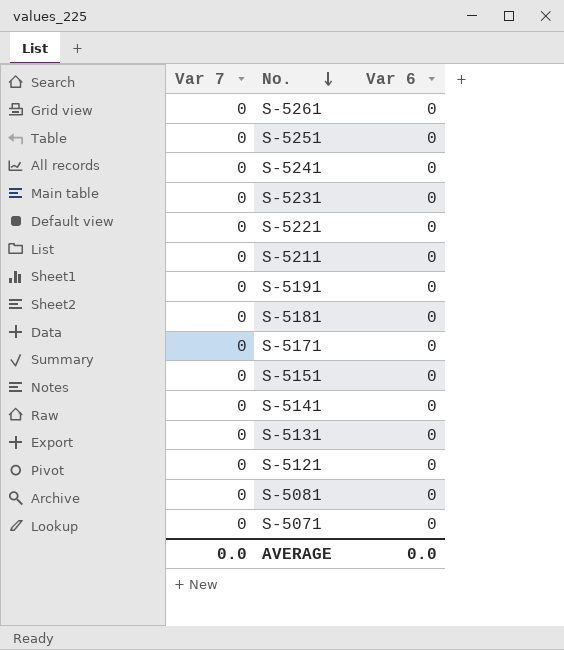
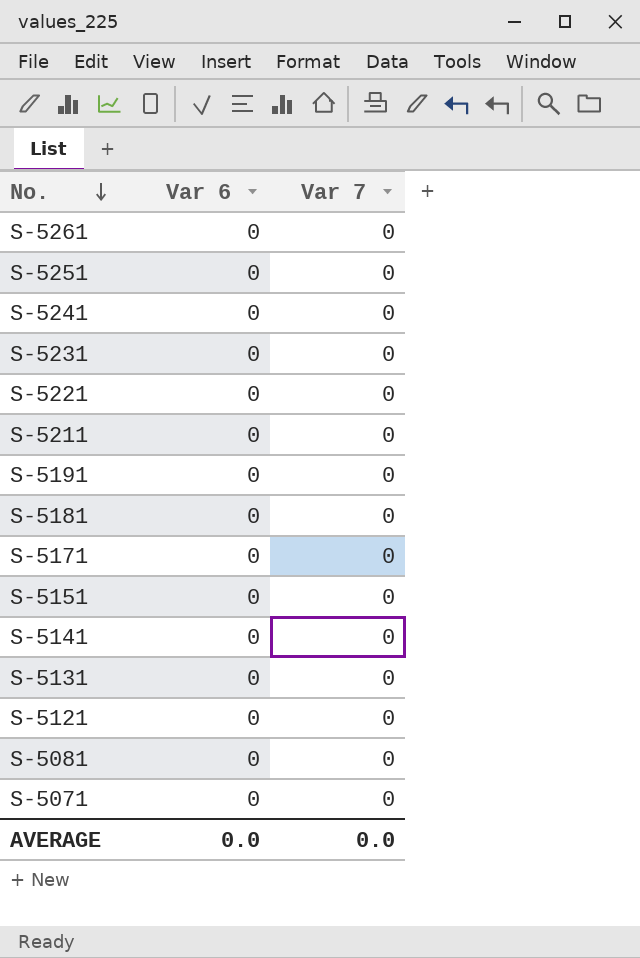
column Var 7 | position: 1 -> 3

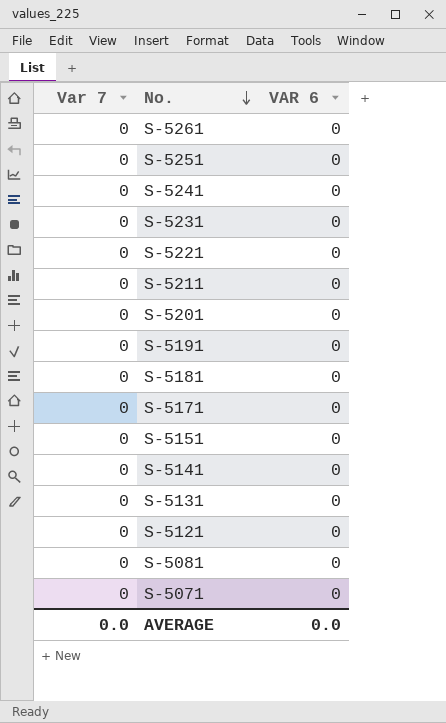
column Var 7 | position: 3 -> 1
column name: Var 6 -> VAR 6
row S-5201: none -> 0 | 0

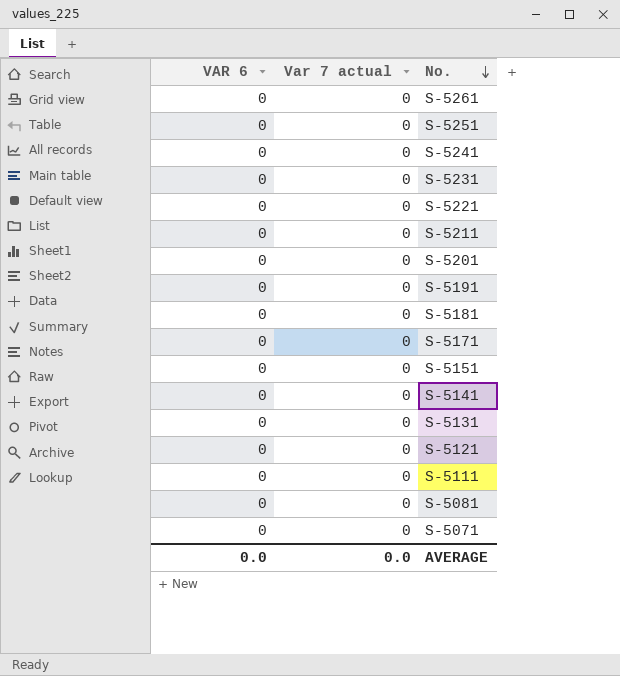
column VAR 6 | position: 3 -> 1
column name: Var 7 -> Var 7 actual
row S-5111: none -> 0 | 0

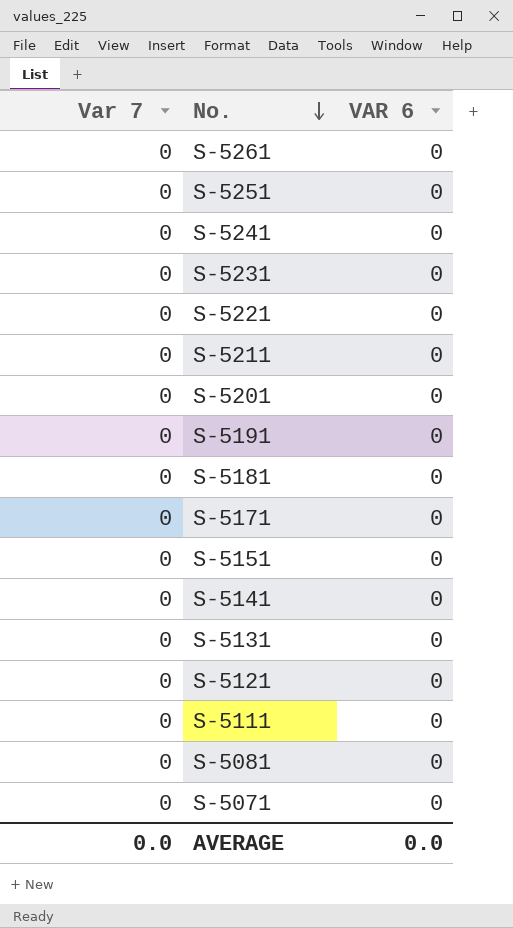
column name: Var 7 actual -> Var 7
column VAR 6 | position: 1 -> 3

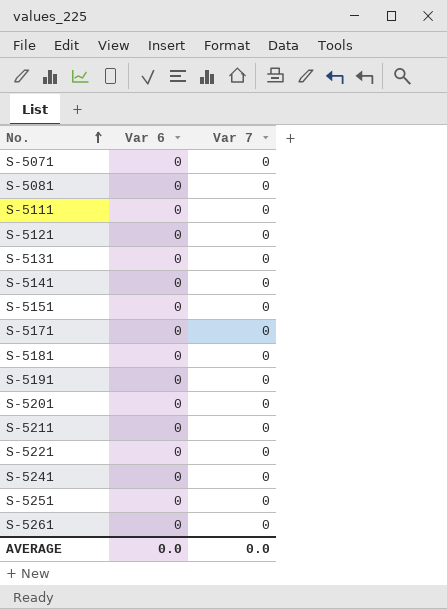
row order: No. descending -> No. ascending
column name: VAR 6 -> Var 6
column Var 7 | position: 1 -> 3
row S-5231: 0 | 0 -> none

